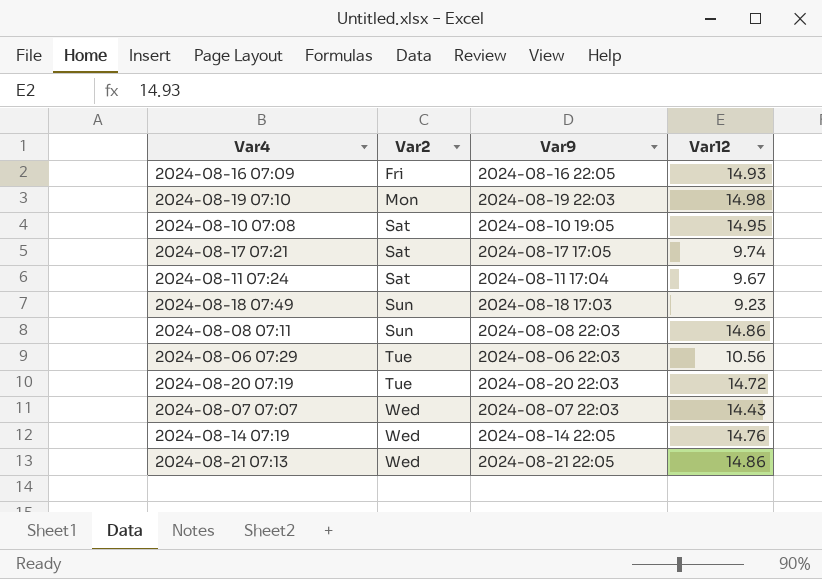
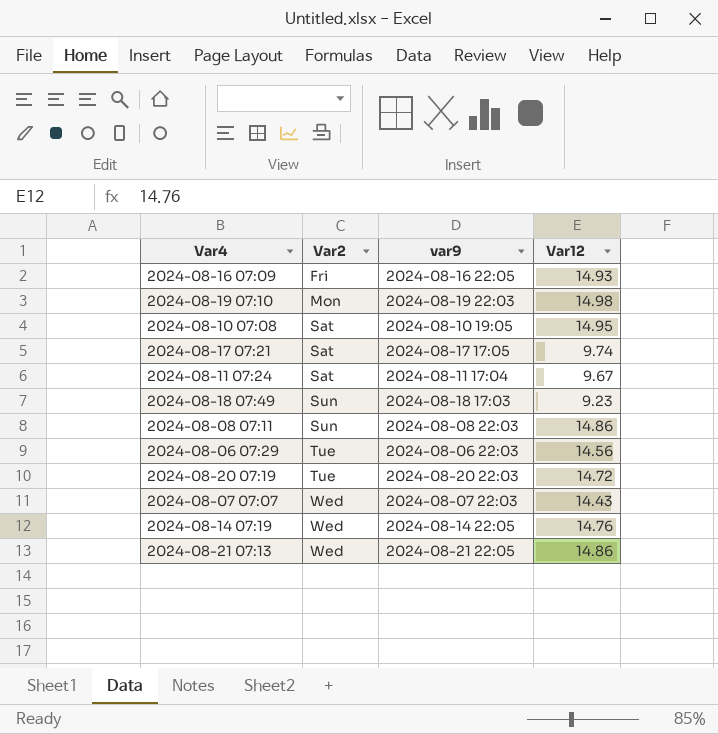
column name: Var9 -> var9
2024-08-06 07:29 | Var12: 10.56 -> 14.56

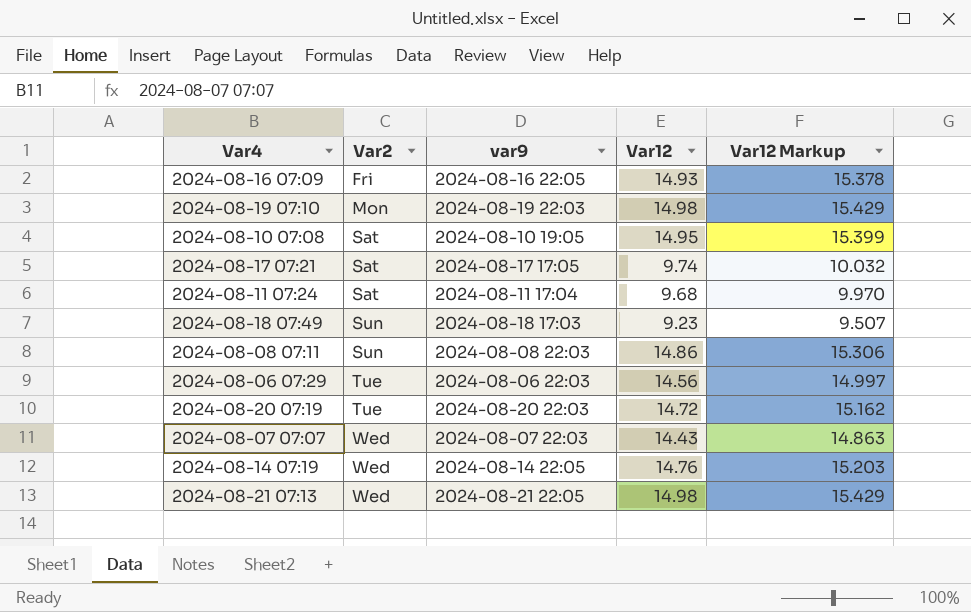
column Var12 Markup | formula: none -> [Var12] * 1.03
2024-08-11 07:24 | Var12: 9.67 -> 9.68
2024-08-21 07:13 | Var12: 14.86 -> 14.98

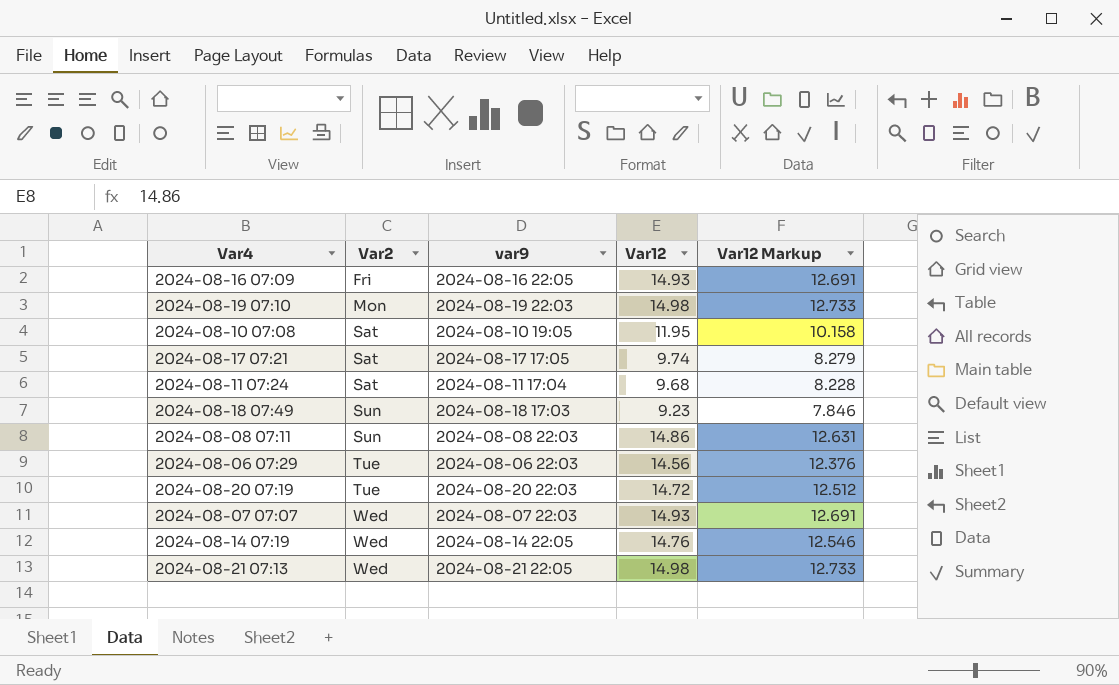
column Var12 Markup | formula: [Var12] * 1.03 -> [Var12] * 0.85
2024-08-10 07:08 | Var12: 14.95 -> 11.95
2024-08-07 07:07 | Var12: 14.43 -> 14.93

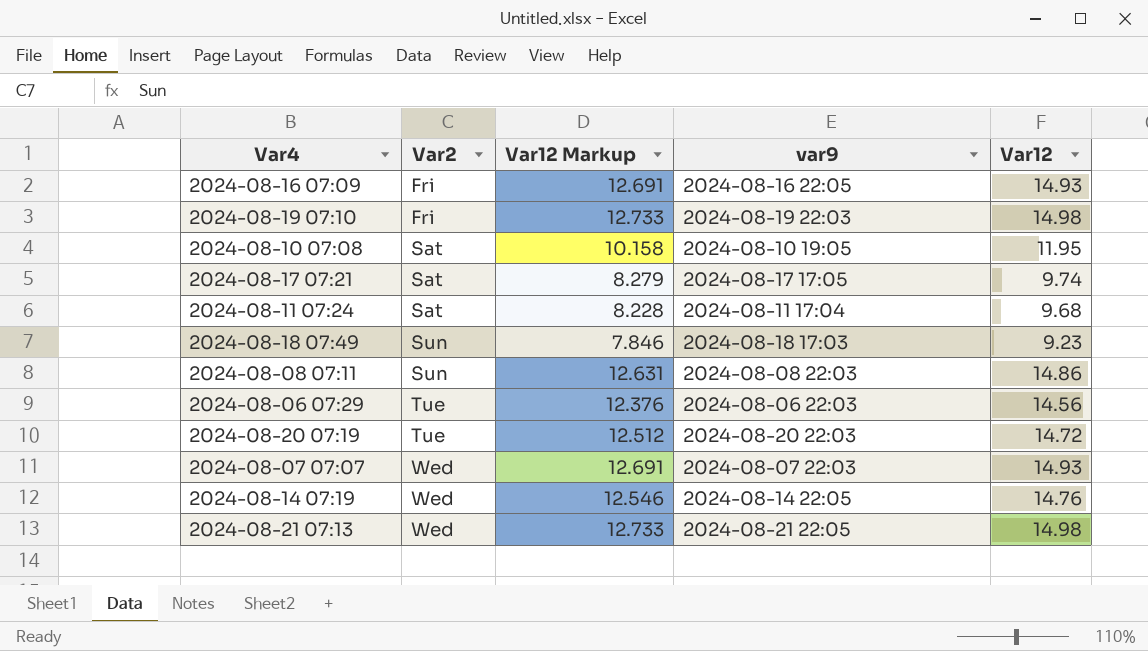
column Var12 Markup | position: 5 -> 3
2024-08-19 07:10 | Var2: Mon -> Fri

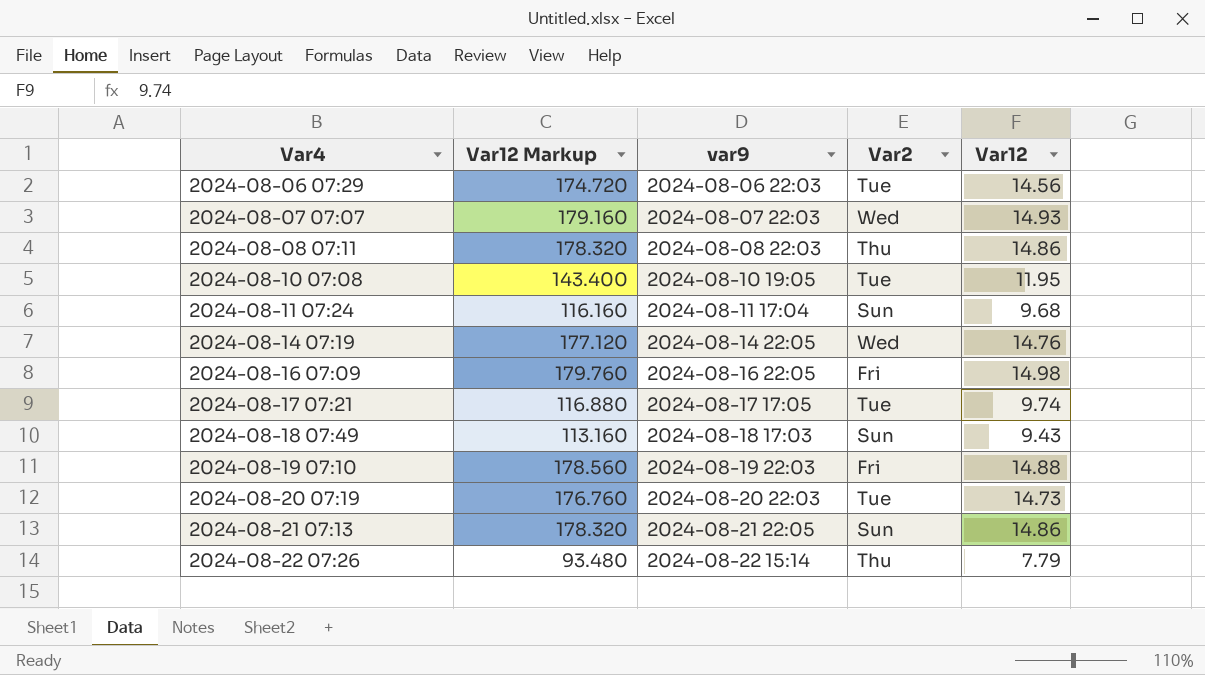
row order: Var2 ascending -> Var4 ascending
column Var12 Markup | formula: [Var12] * 0.85 -> [Var12] * 12
column Var2 | position: 2 -> 4
2024-08-08 07:11 | Var2: Sun -> Thu
2024-08-10 07:08 | Var2: Sat -> Tue
2024-08-11 07:24 | Var2: Sat -> Sun
2024-08-16 07:09 | Var12: 14.93 -> 14.98
2024-08-17 07:21 | Var2: Sat -> Tue
2024-08-18 07:49 | Var12: 9.23 -> 9.43
2024-08-19 07:10 | Var12: 14.98 -> 14.88
2024-08-20 07:19 | Var12: 14.72 -> 14.73
2024-08-21 07:13 | Var2: Wed -> Sun
2024-08-21 07:13 | Var12: 14.98 -> 14.86
row 2024-08-22 07:26: none -> 93.480 | 2024-08-22 15:14 | Thu | 7.79

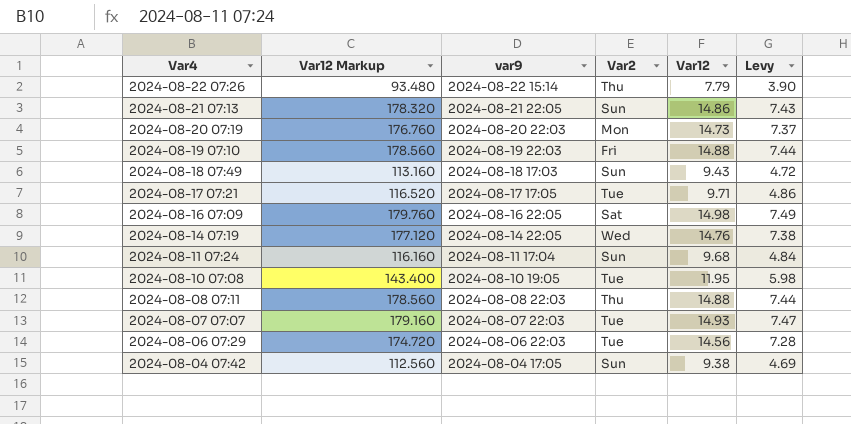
row order: Var4 ascending -> Var4 descending
column Levy | formula: none -> [Var12] * 0.5
2024-08-20 07:19 | Var2: Tue -> Mon
2024-08-17 07:21 | Var12 Markup: 116.880 -> 116.520
2024-08-17 07:21 | Var12: 9.74 -> 9.71
2024-08-16 07:09 | Var2: Fri -> Sat
2024-08-08 07:11 | Var12 Markup: 178.320 -> 178.560
2024-08-08 07:11 | Var12: 14.86 -> 14.88
2024-08-07 07:07 | Var2: Wed -> Tue
row 2024-08-04 07:42: none -> 112.560 | 2024-08-04 17:05 | Sun | 9.38 | 4.69

